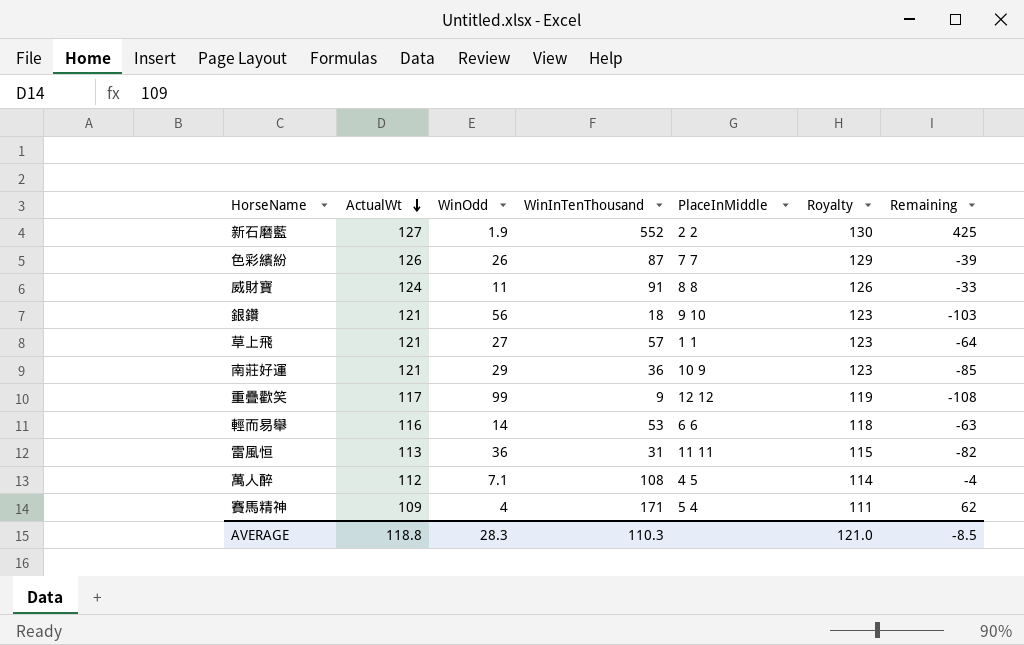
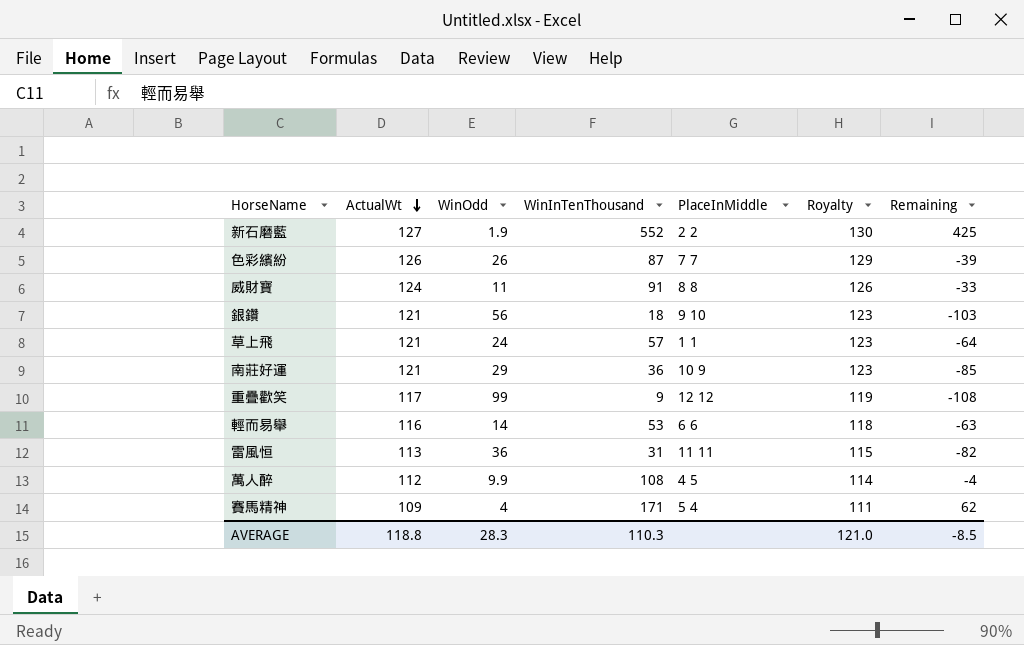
草上飛 | WinOdd: 27 -> 24
萬人醉 | WinOdd: 7.1 -> 9.9

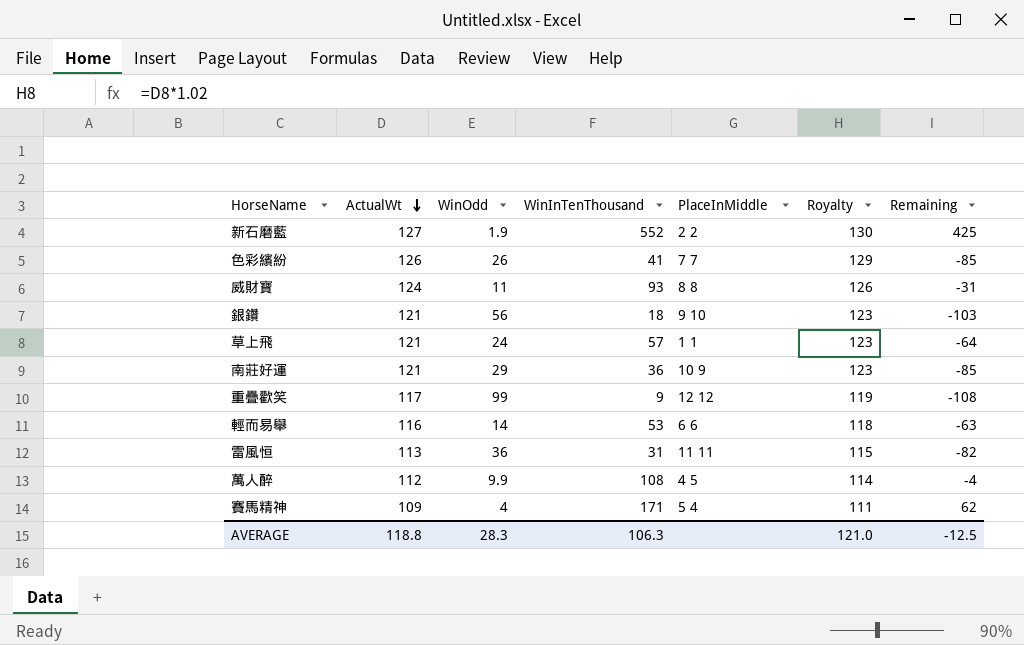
色彩繽紛 | WinInTenThousand: 87 -> 41
色彩繽紛 | Remaining: -39 -> -85
威財寶 | WinInTenThousand: 91 -> 93
威財寶 | Remaining: -33 -> -31
AVERAGE | WinInTenThousand: 110.3 -> 106.3
AVERAGE | Remaining: -8.5 -> -12.5

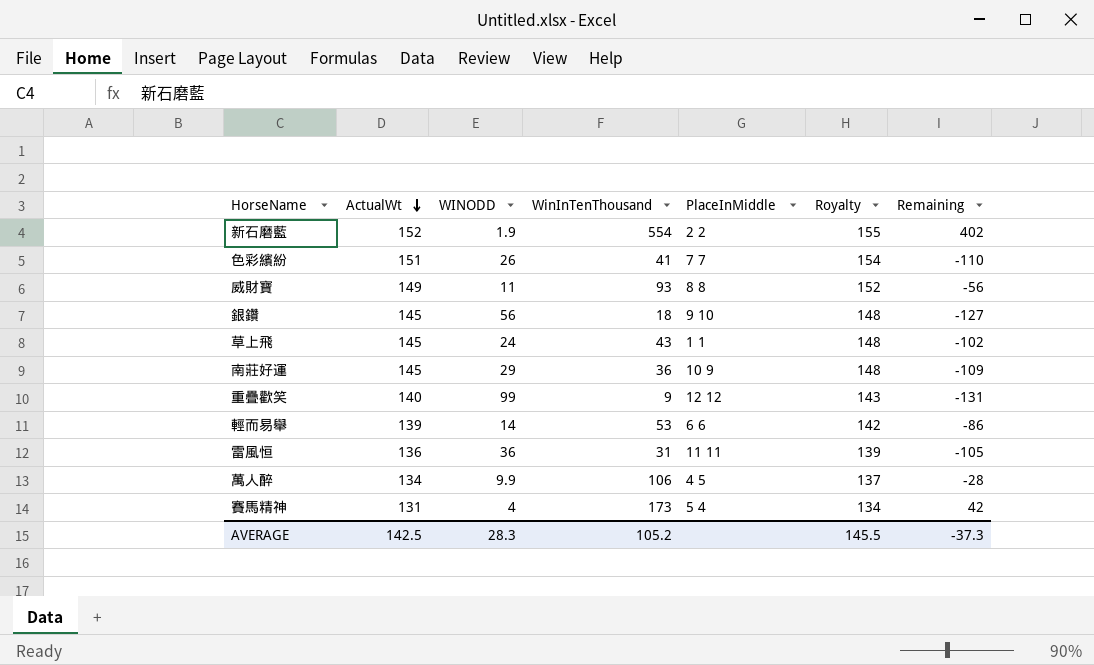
column name: WinOdd -> WINODD
新石磨藍 | ActualWt: 127 -> 152
新石磨藍 | WinInTenThousand: 552 -> 554
新石磨藍 | Royalty: 130 -> 155
新石磨藍 | Remaining: 425 -> 402
色彩繽紛 | ActualWt: 126 -> 151
色彩繽紛 | Royalty: 129 -> 154
色彩繽紛 | Remaining: -85 -> -110
威財寶 | ActualWt: 124 -> 149
威財寶 | Royalty: 126 -> 152
威財寶 | Remaining: -31 -> -56
銀鑽 | ActualWt: 121 -> 145
銀鑽 | Royalty: 123 -> 148
銀鑽 | Remaining: -103 -> -127
草上飛 | ActualWt: 121 -> 145
草上飛 | WinInTenThousand: 57 -> 43
草上飛 | Royalty: 123 -> 148
草上飛 | Remaining: -64 -> -102
南莊好運 | ActualWt: 121 -> 145
南莊好運 | Royalty: 123 -> 148
南莊好運 | Remaining: -85 -> -109
重疊歡笑 | ActualWt: 117 -> 140
重疊歡笑 | Royalty: 119 -> 143
重疊歡笑 | Remaining: -108 -> -131
輕而易舉 | ActualWt: 116 -> 139
輕而易舉 | Royalty: 118 -> 142
輕而易舉 | Remaining: -63 -> -86
雷風恒 | ActualWt: 113 -> 136
雷風恒 | Royalty: 115 -> 139
雷風恒 | Remaining: -82 -> -105
萬人醉 | ActualWt: 112 -> 134
萬人醉 | WinInTenThousand: 108 -> 106
萬人醉 | Royalty: 114 -> 137
萬人醉 | Remaining: -4 -> -28
賽馬精神 | ActualWt: 109 -> 131
賽馬精神 | WinInTenThousand: 171 -> 173
賽馬精神 | Royalty: 111 -> 134
賽馬精神 | Remaining: 62 -> 42
AVERAGE | ActualWt: 118.8 -> 142.5
AVERAGE | WinInTenThousand: 106.3 -> 105.2
AVERAGE | Royalty: 121.0 -> 145.5
AVERAGE | Remaining: -12.5 -> -37.3

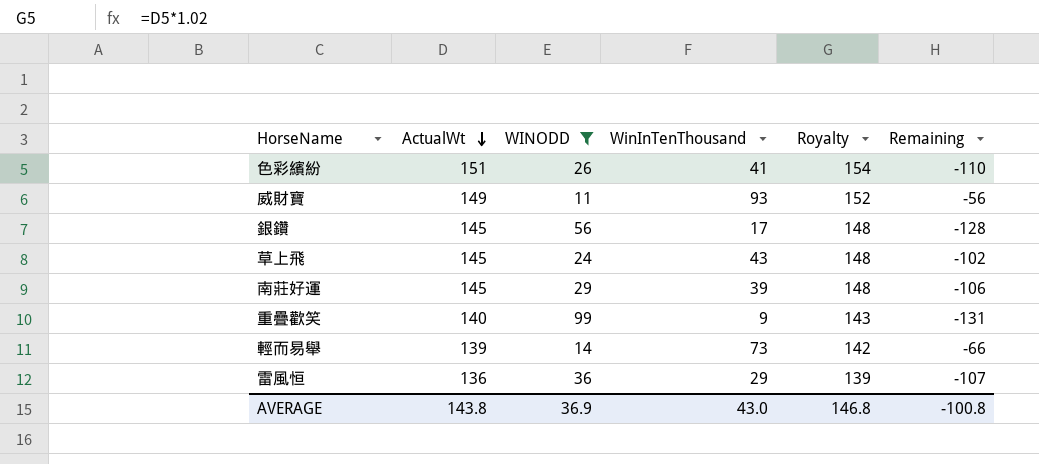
filter: none -> WINODD >= 11
column PlaceInMiddle | position: 5 -> none
銀鑽 | WinInTenThousand: 18 -> 17
銀鑽 | Remaining: -127 -> -128
南莊好運 | WinInTenThousand: 36 -> 39
南莊好運 | Remaining: -109 -> -106
輕而易舉 | WinInTenThousand: 53 -> 73
輕而易舉 | Remaining: -86 -> -66
雷風恒 | WinInTenThousand: 31 -> 29
雷風恒 | Remaining: -105 -> -107
AVERAGE | ActualWt: 142.5 -> 143.8
AVERAGE | WINODD: 28.3 -> 36.9
AVERAGE | WinInTenThousand: 105.2 -> 43.0
AVERAGE | Royalty: 145.5 -> 146.8
AVERAGE | Remaining: -37.3 -> -100.8

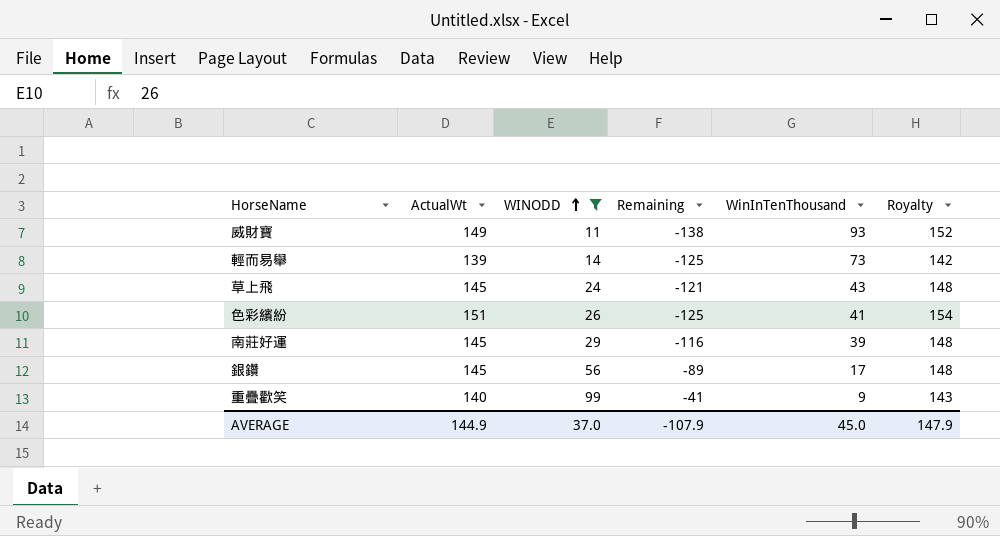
row order: ActualWt descending -> WINODD ascending
column Remaining | formula: [WinInTenThousand] - [ActualWt] -> [WINODD] - [ActualWt]
column Remaining | position: 6 -> 4
row 雷風恒: 136 | 36 | 29 | 139 | -107 -> none
AVERAGE | ActualWt: 143.8 -> 144.9
AVERAGE | WINODD: 36.9 -> 37.0
AVERAGE | Remaining: -100.8 -> -107.9
AVERAGE | WinInTenThousand: 43.0 -> 45.0
AVERAGE | Royalty: 146.8 -> 147.9

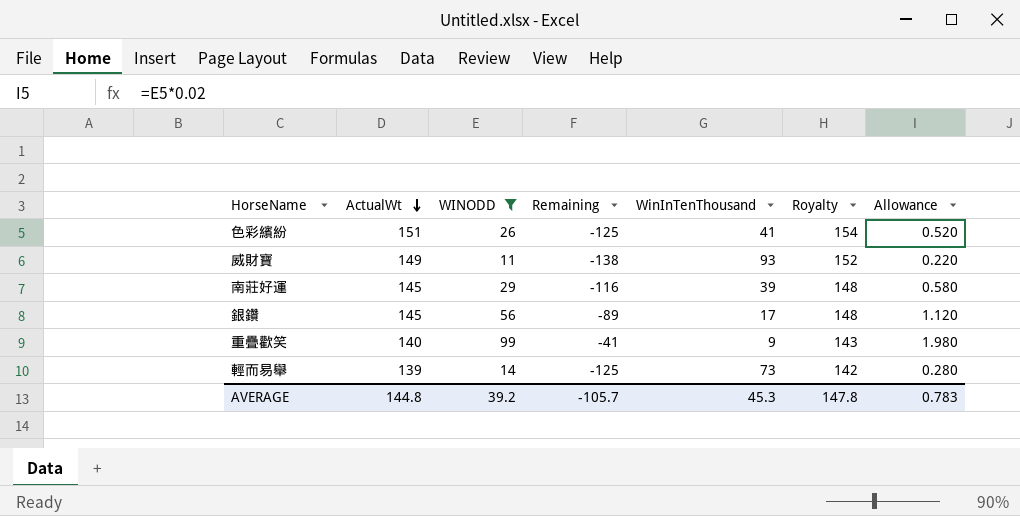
row order: WINODD ascending -> ActualWt descending
column Allowance | formula: none -> [WINODD] * 0.02
row 草上飛: 145 | 24 | -121 | 43 | 148 -> none
AVERAGE | ActualWt: 144.9 -> 144.8
AVERAGE | WINODD: 37.0 -> 39.2
AVERAGE | Remaining: -107.9 -> -105.7
AVERAGE | WinInTenThousand: 45.0 -> 45.3
AVERAGE | Royalty: 147.9 -> 147.8

